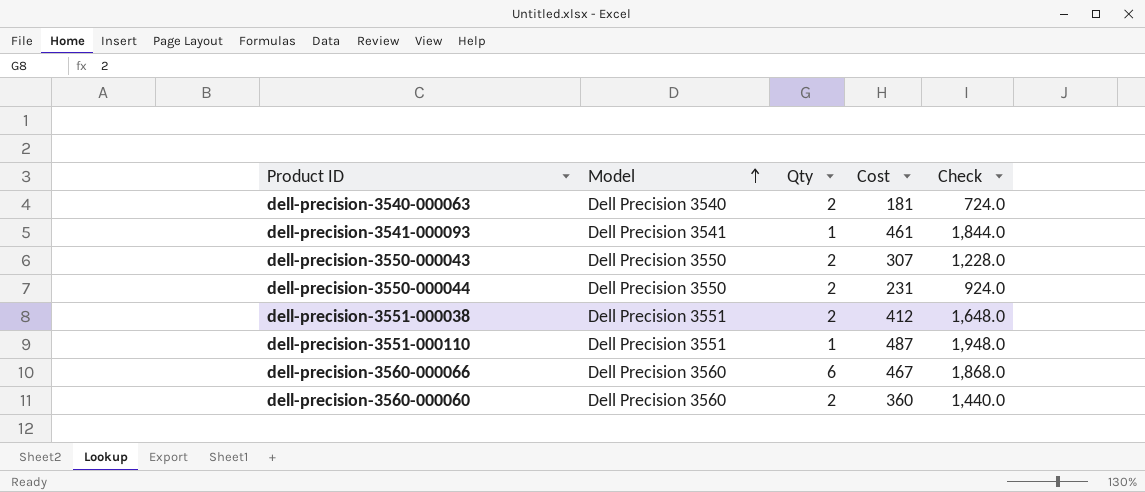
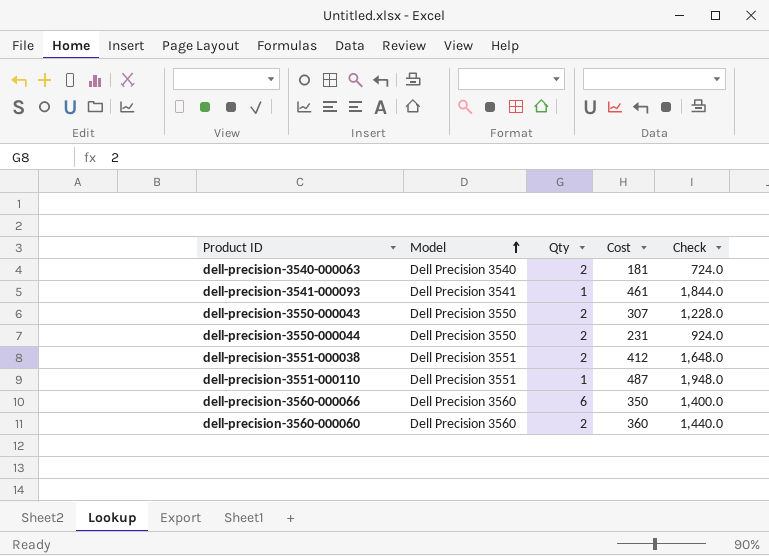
dell-precision-3560-000066 | Cost: 467 -> 350
dell-precision-3560-000066 | Check: 1,868.0 -> 1,400.0

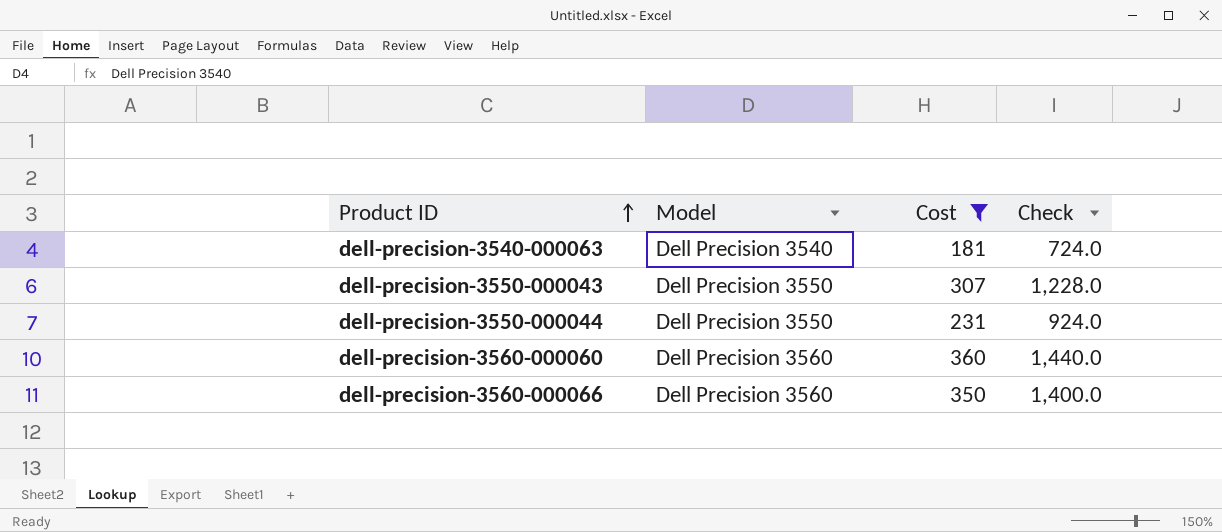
filter: none -> Cost <= 360
row order: Model ascending -> Product ID ascending
column Qty | position: 3 -> none

